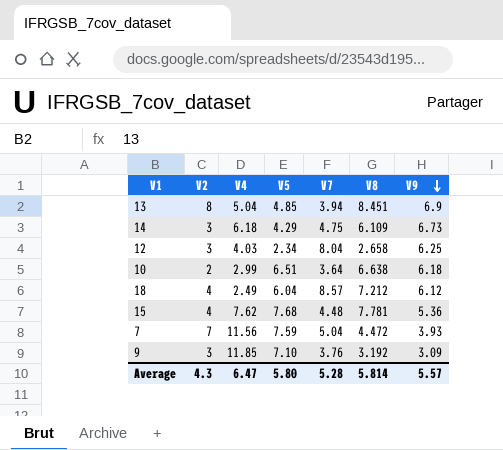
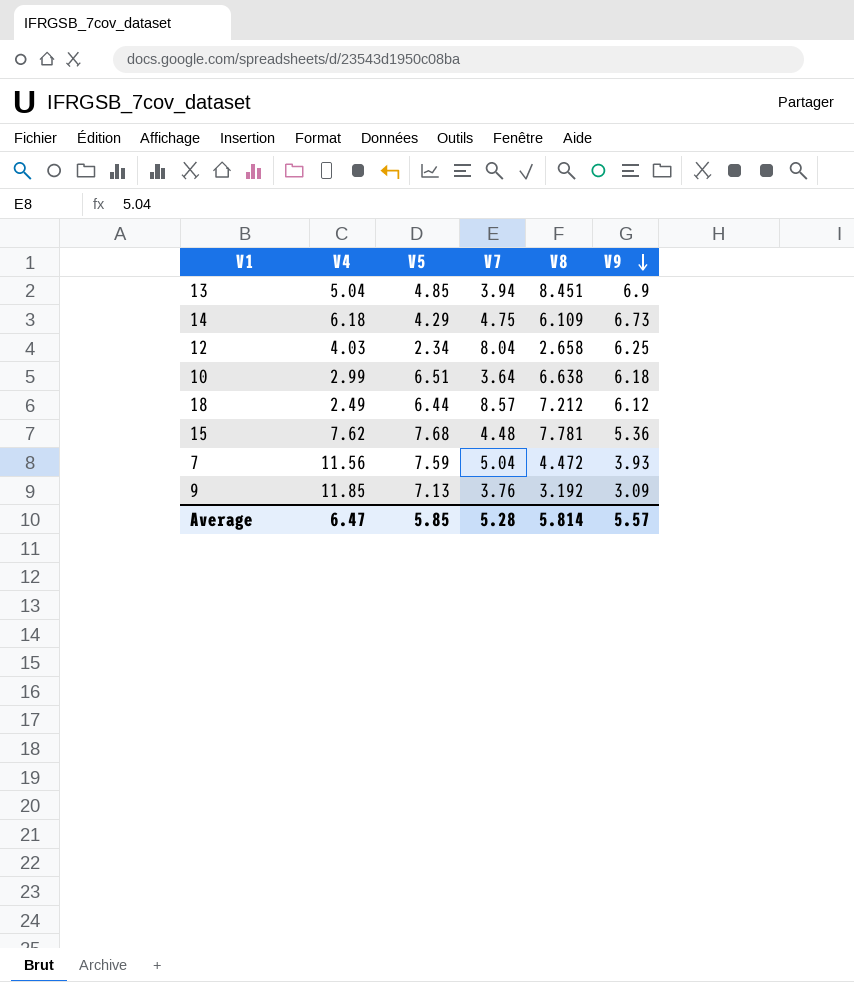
column V2 | position: 2 -> none
18 | V5: 6.04 -> 6.44
9 | V5: 7.10 -> 7.13
Average | V5: 5.80 -> 5.85

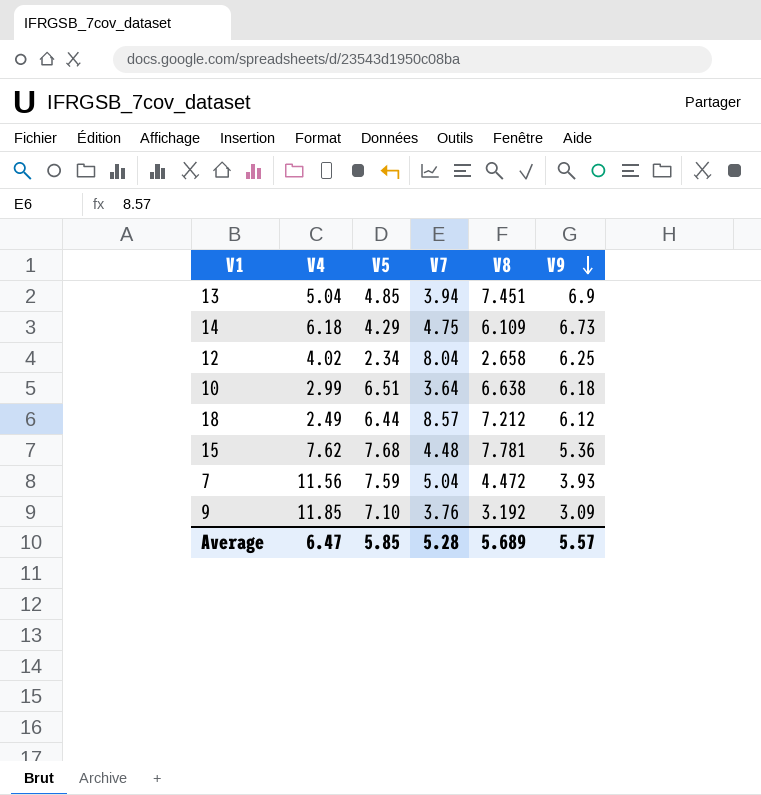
13 | V8: 8.451 -> 7.451
12 | V4: 4.03 -> 4.02
9 | V5: 7.13 -> 7.10
Average | V8: 5.814 -> 5.689

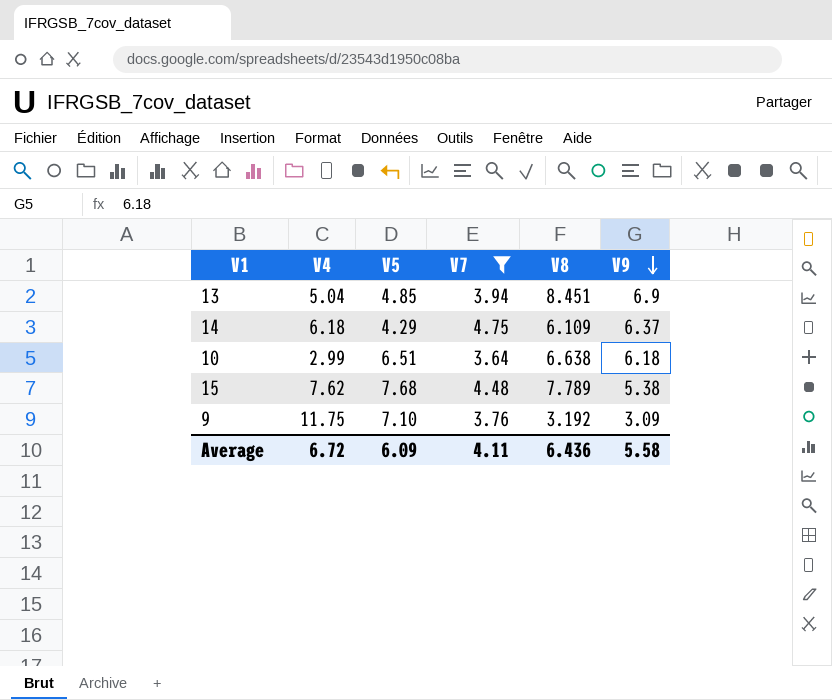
filter: none -> V7 <= 4.75
13 | V8: 7.451 -> 8.451
14 | V9: 6.73 -> 6.37
15 | V8: 7.781 -> 7.789
15 | V9: 5.36 -> 5.38
9 | V4: 11.85 -> 11.75
Average | V4: 6.47 -> 6.72
Average | V5: 5.85 -> 6.09
Average | V7: 5.28 -> 4.11
Average | V8: 5.689 -> 6.436
Average | V9: 5.57 -> 5.58

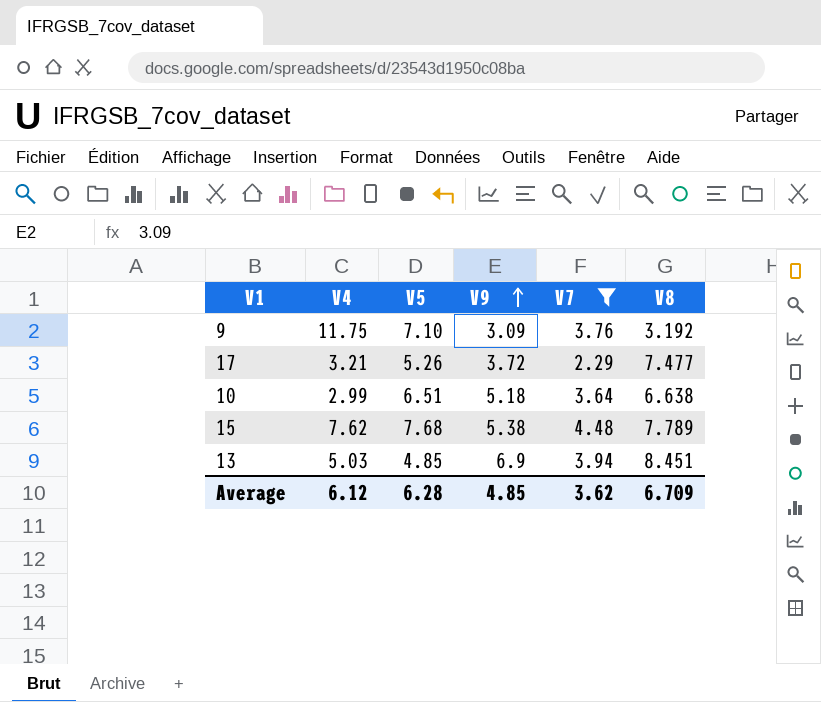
row order: V9 descending -> V9 ascending
column V9 | position: 6 -> 4
row 14: 6.18 | 4.29 | 4.75 | 6.109 | 6.37 -> none
row 17: none -> 3.21 | 5.26 | 3.72 | 2.29 | 7.477
10 | V9: 6.18 -> 5.18
13 | V4: 5.04 -> 5.03
Average | V4: 6.72 -> 6.12
Average | V5: 6.09 -> 6.28
Average | V9: 5.58 -> 4.85
Average | V7: 4.11 -> 3.62
Average | V8: 6.436 -> 6.709

